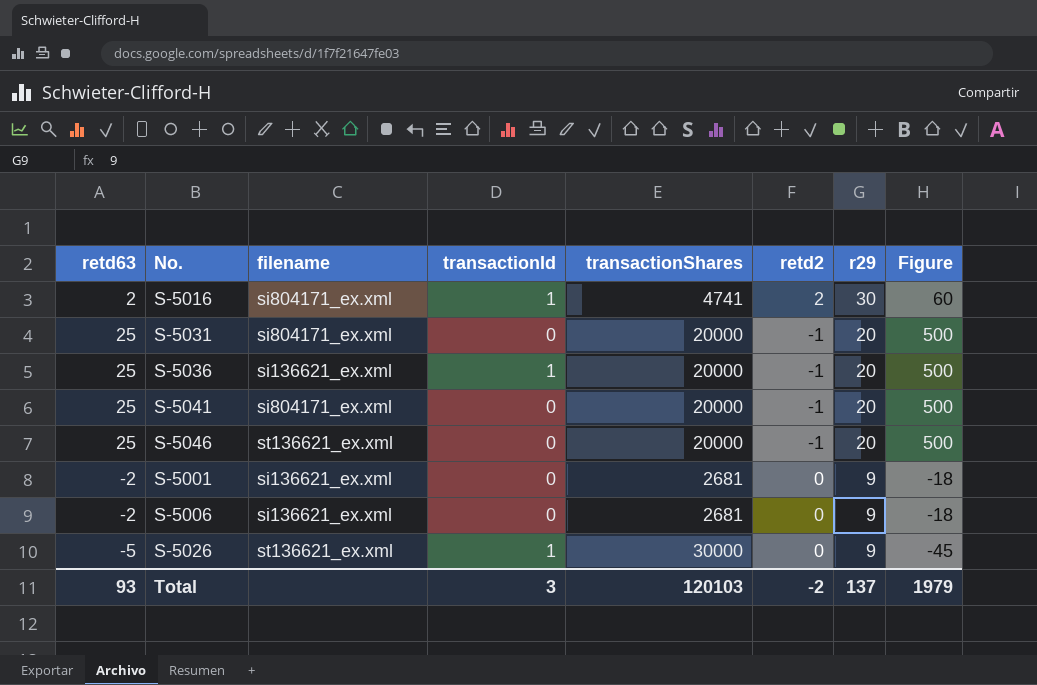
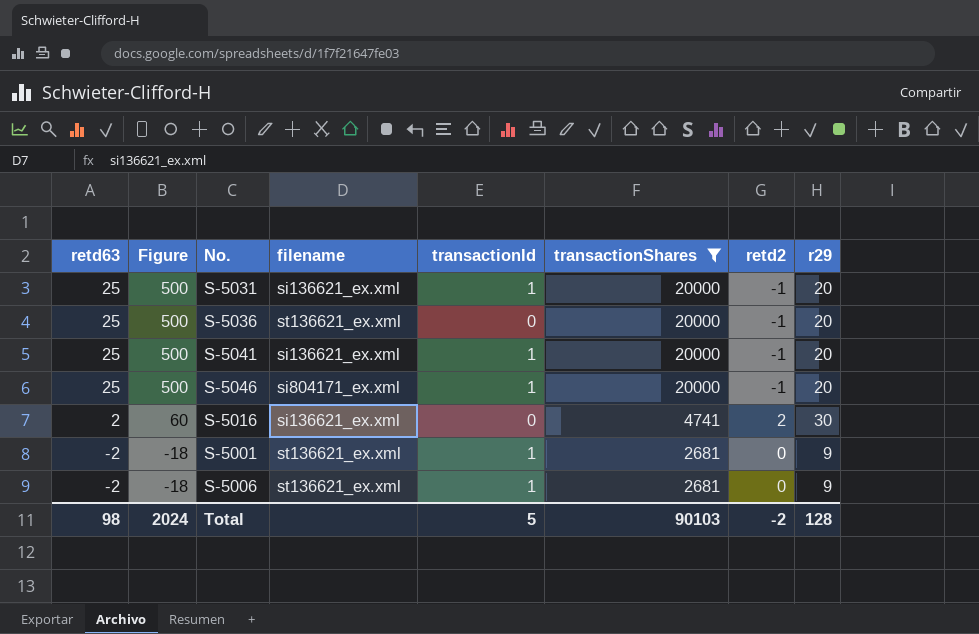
filter: none -> transactionShares != 30000
row order: r29 descending -> retd63 descending
column Figure | position: 8 -> 2
S-5031 | filename: si804171_ex.xml -> si136621_ex.xml
S-5031 | transactionId: 0 -> 1
S-5036 | filename: si136621_ex.xml -> st136621_ex.xml
S-5036 | transactionId: 1 -> 0
S-5041 | filename: si804171_ex.xml -> si136621_ex.xml
S-5041 | transactionId: 0 -> 1
S-5046 | filename: st136621_ex.xml -> si804171_ex.xml
S-5046 | transactionId: 0 -> 1
S-5016 | filename: si804171_ex.xml -> si136621_ex.xml
S-5016 | transactionId: 1 -> 0
S-5001 | filename: si136621_ex.xml -> st136621_ex.xml
S-5001 | transactionId: 0 -> 1
S-5006 | filename: si136621_ex.xml -> st136621_ex.xml
S-5006 | transactionId: 0 -> 1
Total | retd63: 93 -> 98
Total | Figure: 1979 -> 2024
Total | transactionId: 3 -> 5
Total | transactionShares: 120103 -> 90103
Total | r29: 137 -> 128

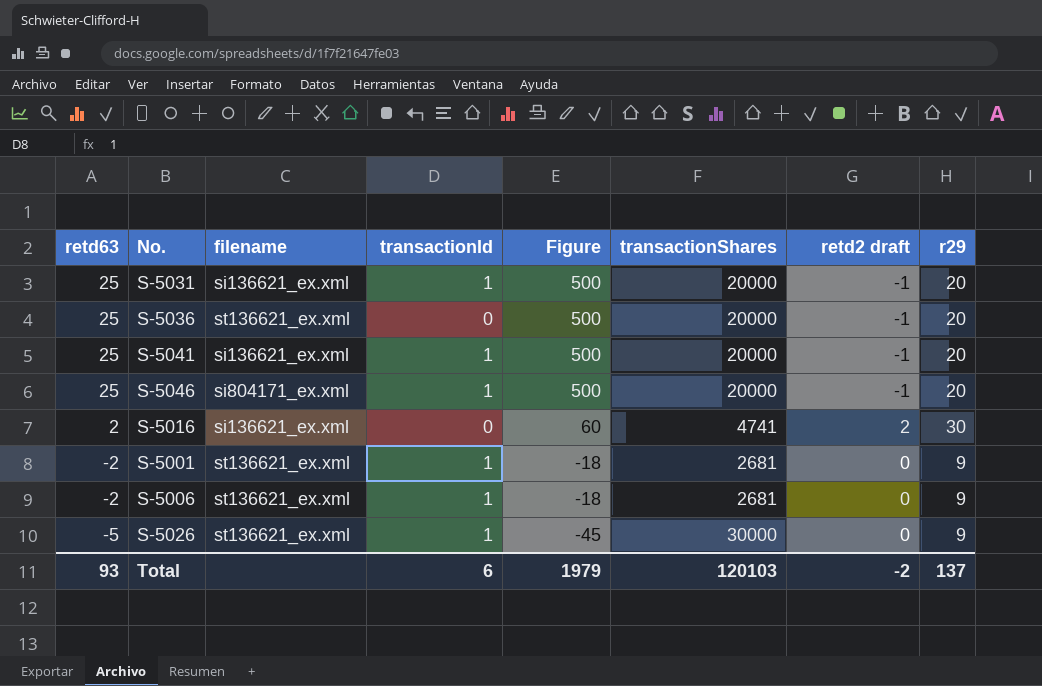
filter: transactionShares != 30000 -> none
column Figure | position: 2 -> 5
column name: retd2 -> retd2 draft
Total | retd63: 98 -> 93
Total | transactionId: 5 -> 6
Total | Figure: 2024 -> 1979
Total | transactionShares: 90103 -> 120103
Total | r29: 128 -> 137

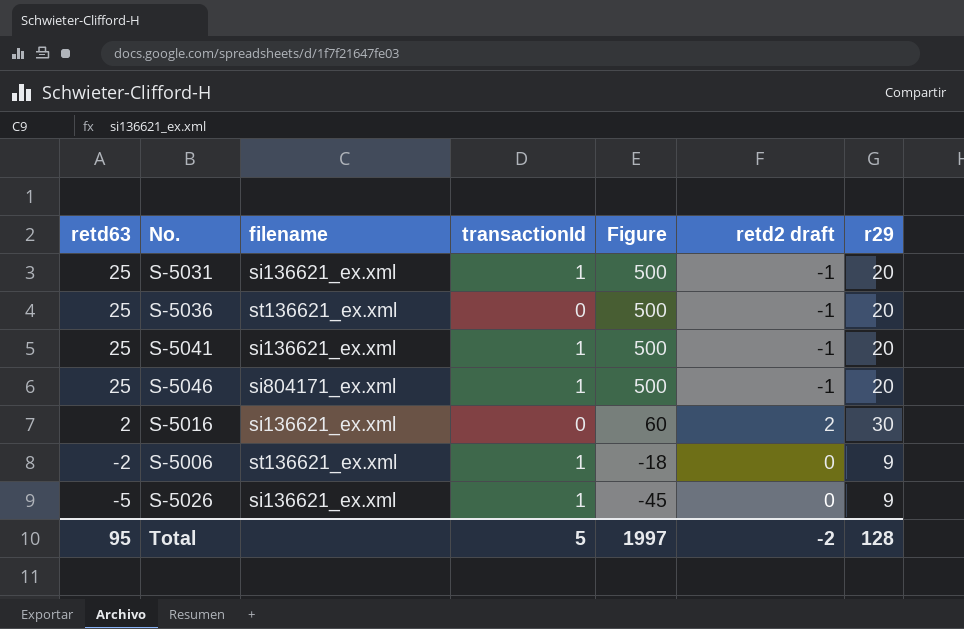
column transactionShares | position: 6 -> none
row S-5001: -2 | st136621_ex.xml | 1 | -18 | 2681 | 0 | 9 -> none
S-5026 | filename: st136621_ex.xml -> si136621_ex.xml
Total | retd63: 93 -> 95
Total | transactionId: 6 -> 5
Total | Figure: 1979 -> 1997
Total | r29: 137 -> 128

